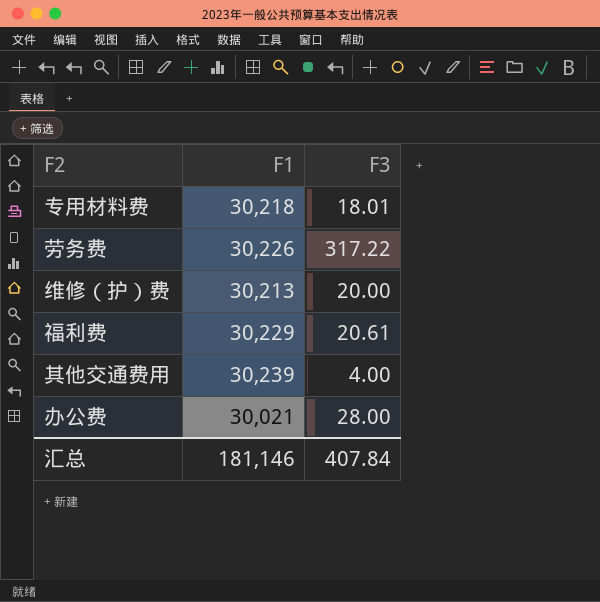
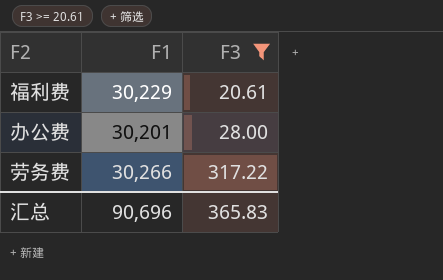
filter: none -> F3 >= 20.61
row order: none -> F3 ascending
办公费 | F1: 30,021 -> 30,201
劳务费 | F1: 30,226 -> 30,266
汇总 | F1: 181,146 -> 90,696
汇总 | F3: 407.84 -> 365.83

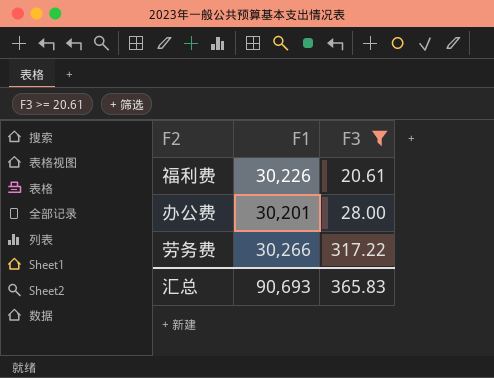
福利费 | F1: 30,229 -> 30,226
汇总 | F1: 90,696 -> 90,693

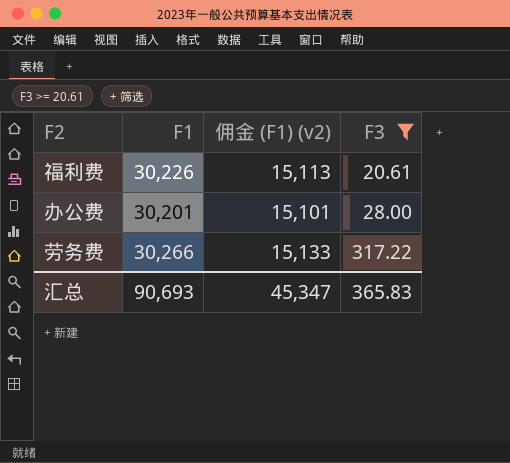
column 佣金 (F1) (v2) | formula: none -> [F1] * 0.5

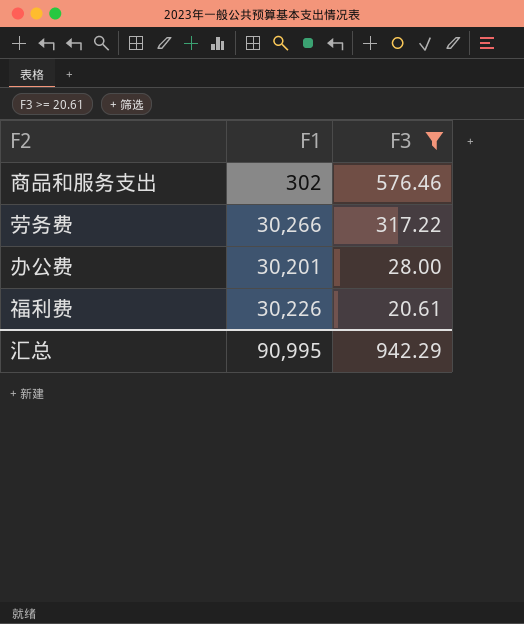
row order: F3 ascending -> F3 descending
column 佣金 (F1) (v2) | formula: [F1] * 0.5 -> none
row 商品和服务支出: none -> 302 | 576.46
汇总 | F1: 90,693 -> 90,995
汇总 | F3: 365.83 -> 942.29

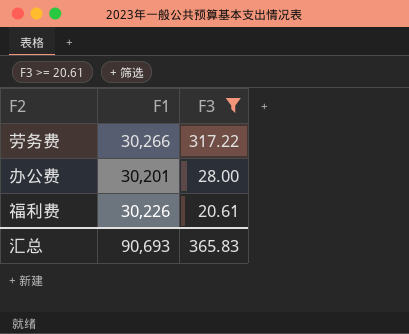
row 商品和服务支出: 302 | 576.46 -> none
汇总 | F1: 90,995 -> 90,693
汇总 | F3: 942.29 -> 365.83

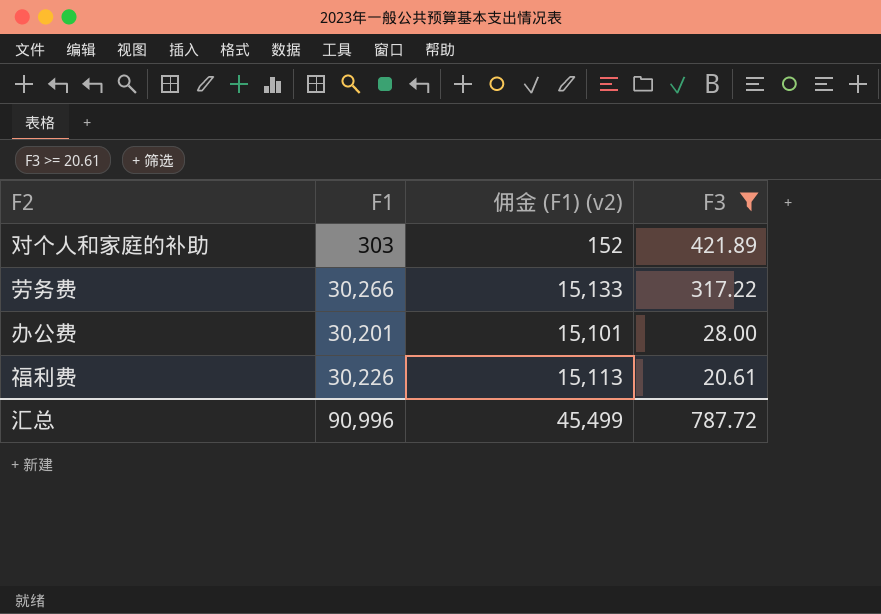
column 佣金 (F1) (v2) | formula: none -> [F1] * 0.5
row 对个人和家庭的补助: none -> 303 | 152 | 421.89
汇总 | F1: 90,693 -> 90,996
汇总 | F3: 365.83 -> 787.72

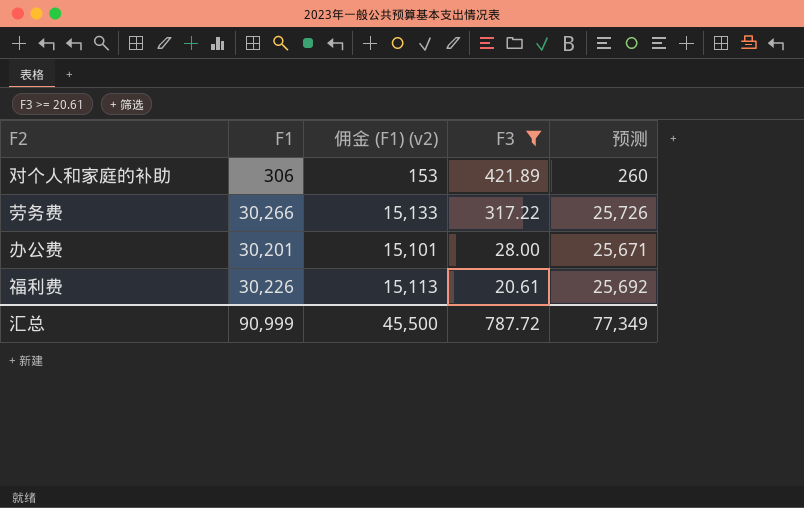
column 预测 | formula: none -> [F1] * 0.85
对个人和家庭的补助 | F1: 303 -> 306
对个人和家庭的补助 | 佣金 (F1) (v2): 152 -> 153
汇总 | F1: 90,996 -> 90,999
汇总 | 佣金 (F1) (v2): 45,499 -> 45,500

